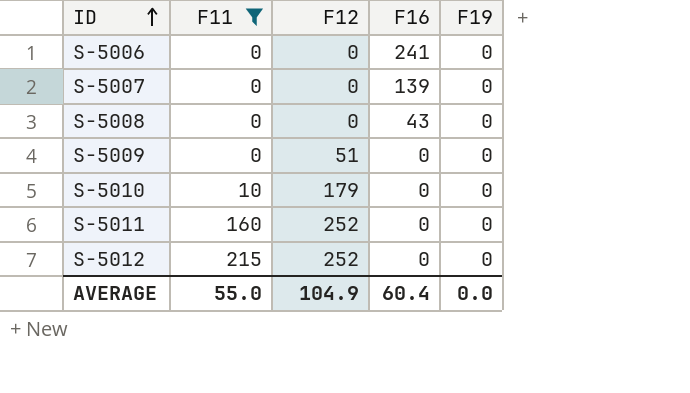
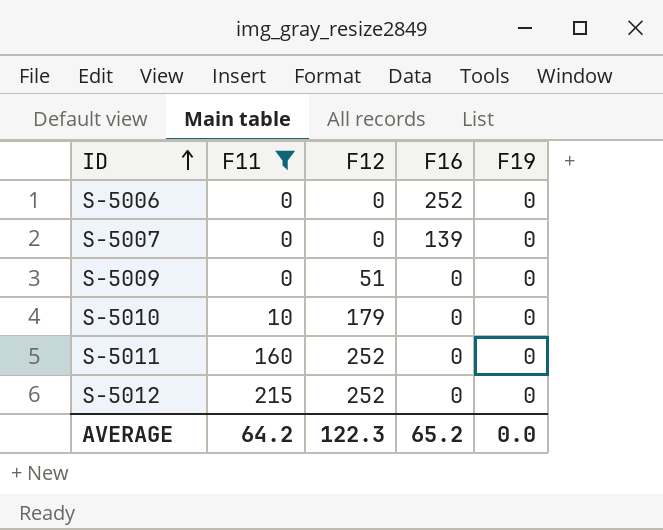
row S-5008: 0 | 0 | 43 | 0 -> none
S-5006 | F16: 241 -> 252
AVERAGE | F11: 55.0 -> 64.2
AVERAGE | F12: 104.9 -> 122.3
AVERAGE | F16: 60.4 -> 65.2

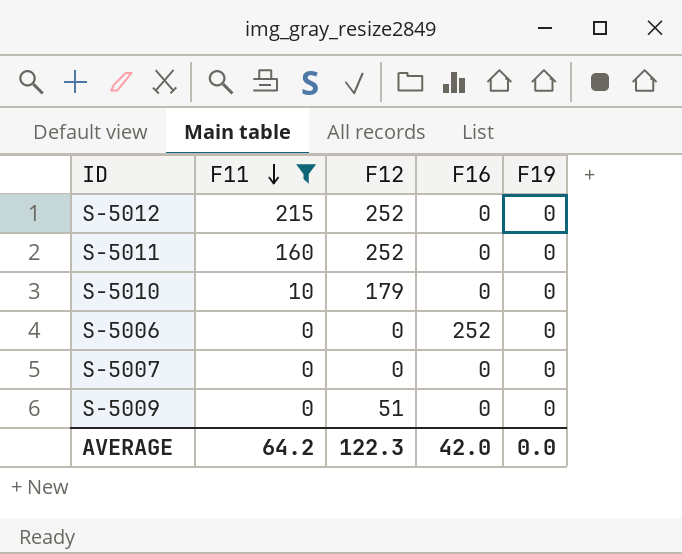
row order: ID ascending -> F11 descending
S-5007 | F16: 139 -> 0
AVERAGE | F16: 65.2 -> 42.0

